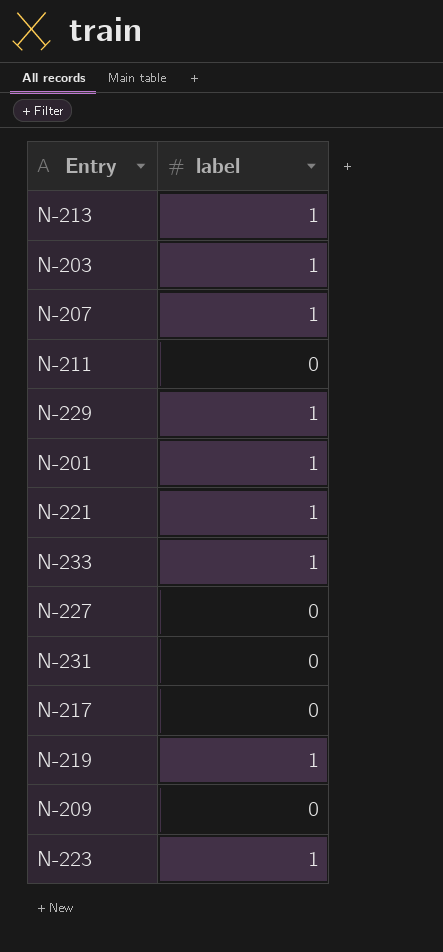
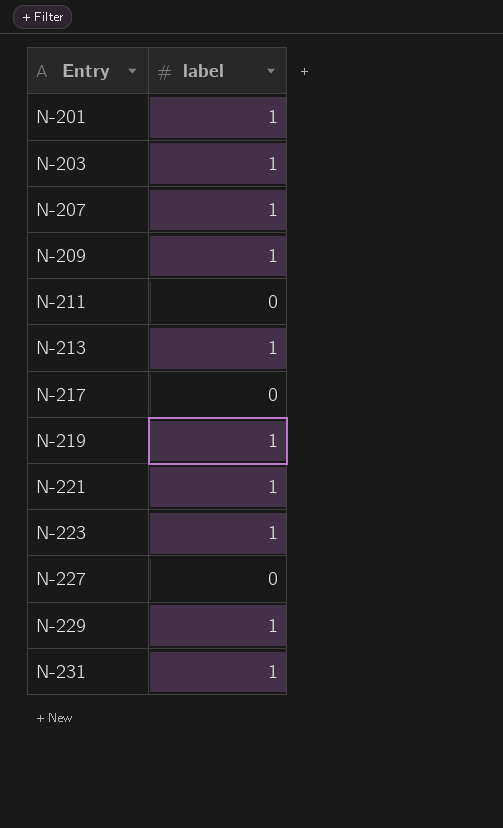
row order: none -> Entry ascending
row N-233: 1 -> none
N-209 | label: 0 -> 1
N-231 | label: 0 -> 1

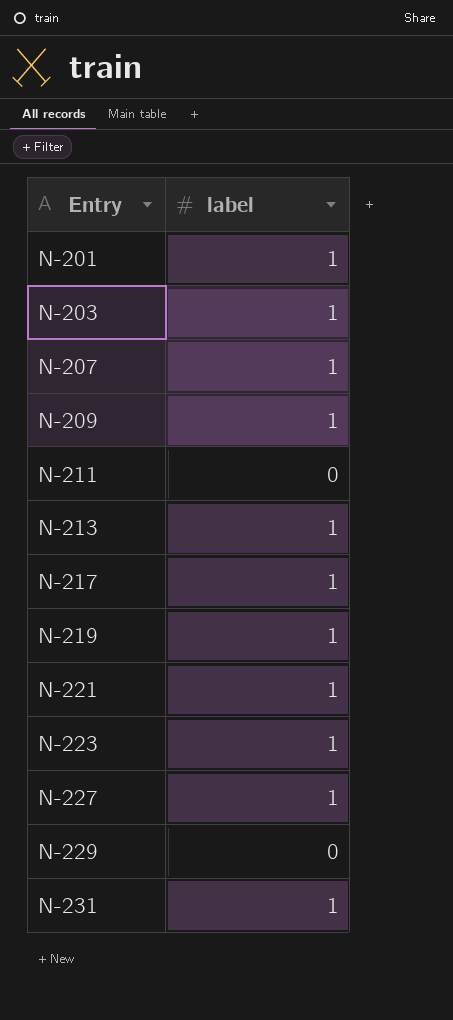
N-217 | label: 0 -> 1
N-227 | label: 0 -> 1
N-229 | label: 1 -> 0

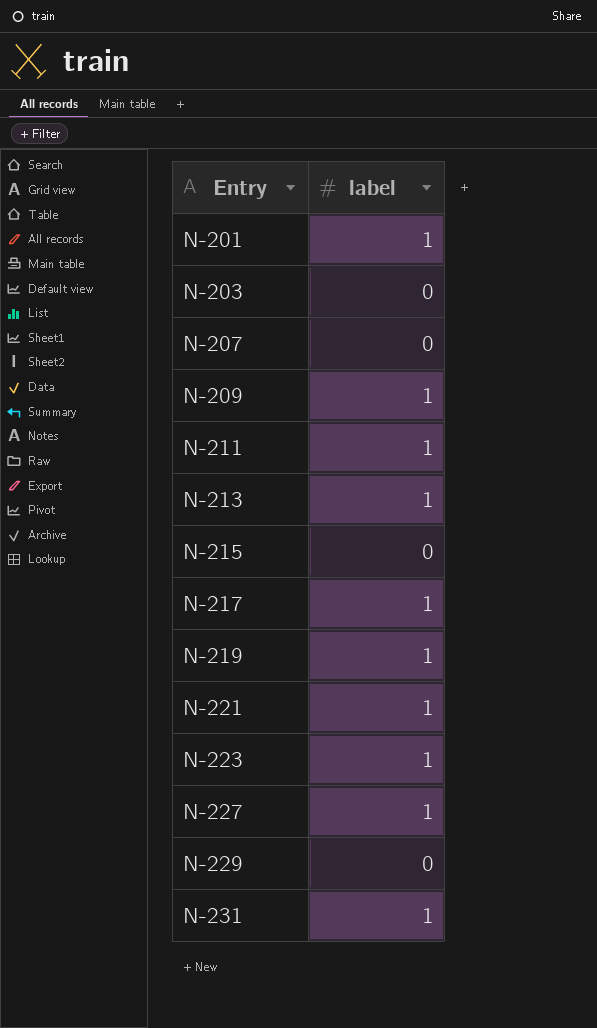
N-203 | label: 1 -> 0
N-207 | label: 1 -> 0
N-211 | label: 0 -> 1
row N-215: none -> 0

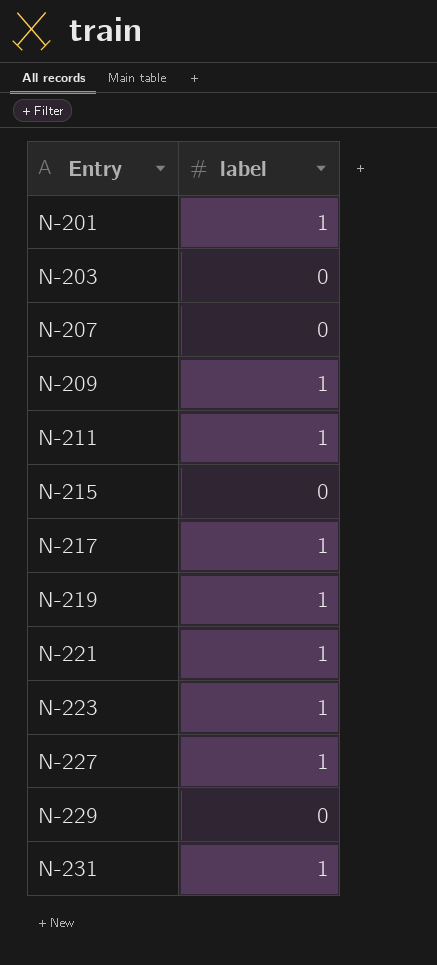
row N-213: 1 -> none

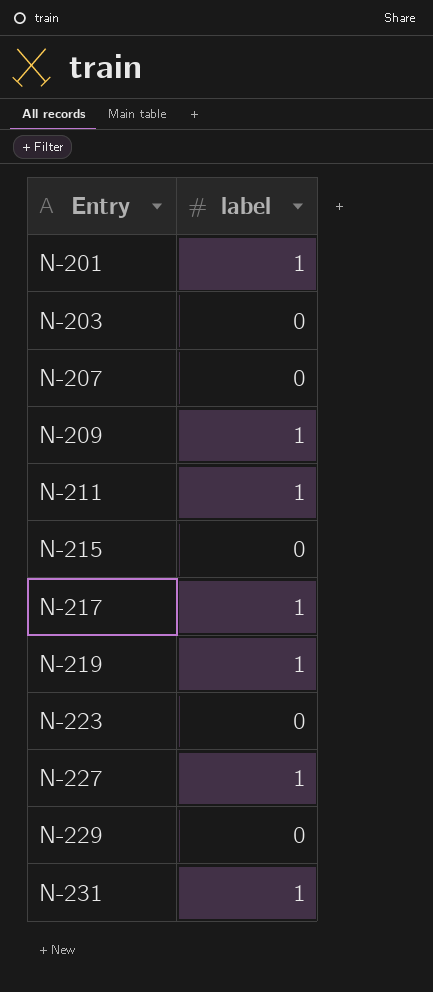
row N-221: 1 -> none
N-223 | label: 1 -> 0

